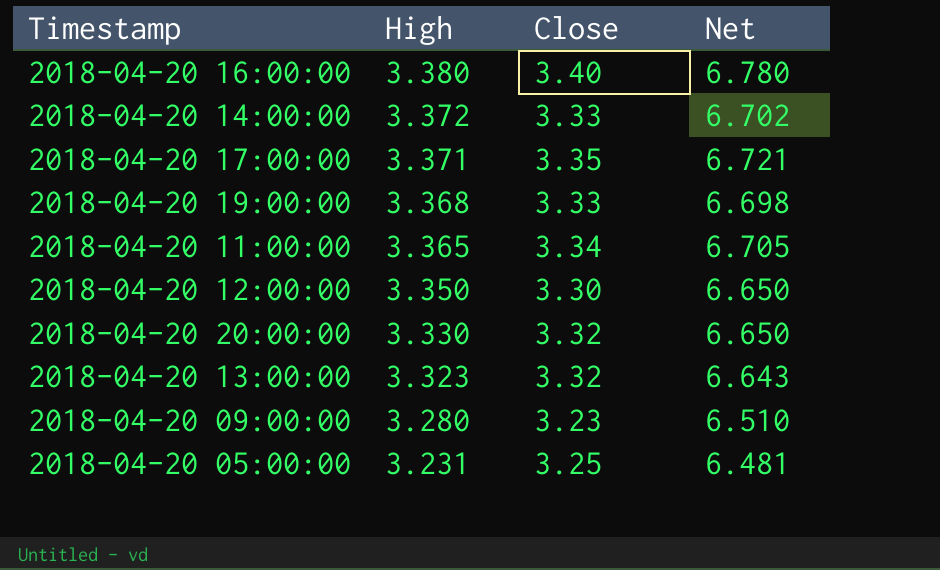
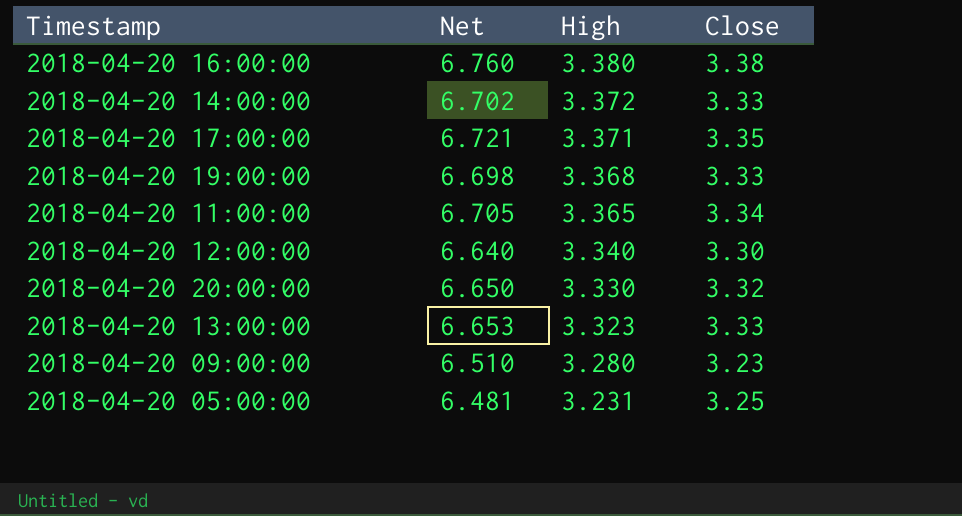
column Net | position: 4 -> 2
2018-04-20 16:00:00 | Net: 6.780 -> 6.760
2018-04-20 16:00:00 | Close: 3.40 -> 3.38
2018-04-20 12:00:00 | Net: 6.650 -> 6.640
2018-04-20 12:00:00 | High: 3.350 -> 3.340
2018-04-20 13:00:00 | Net: 6.643 -> 6.653
2018-04-20 13:00:00 | Close: 3.32 -> 3.33

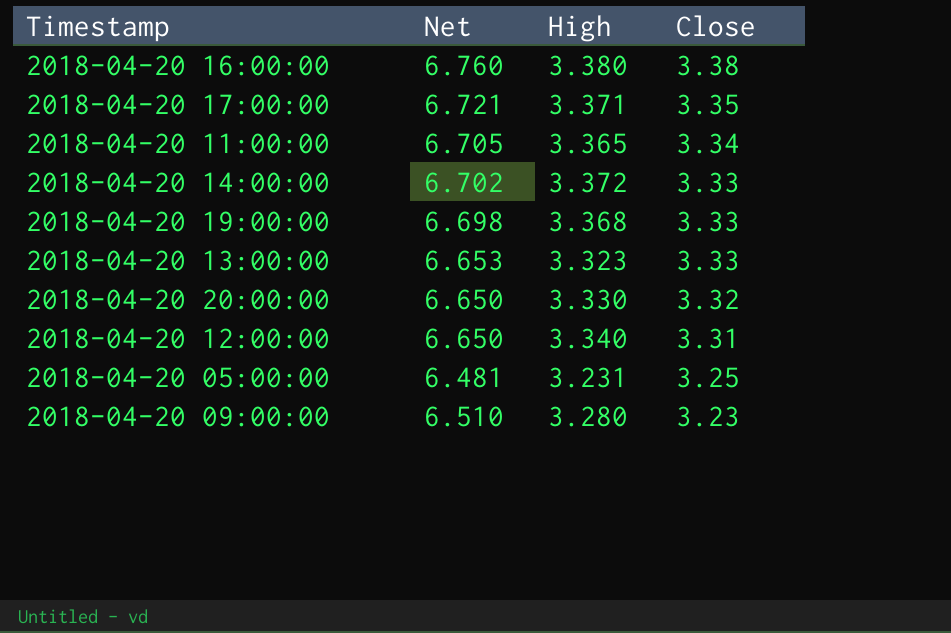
row order: High descending -> Close descending
2018-04-20 12:00:00 | Net: 6.640 -> 6.650
2018-04-20 12:00:00 | Close: 3.30 -> 3.31

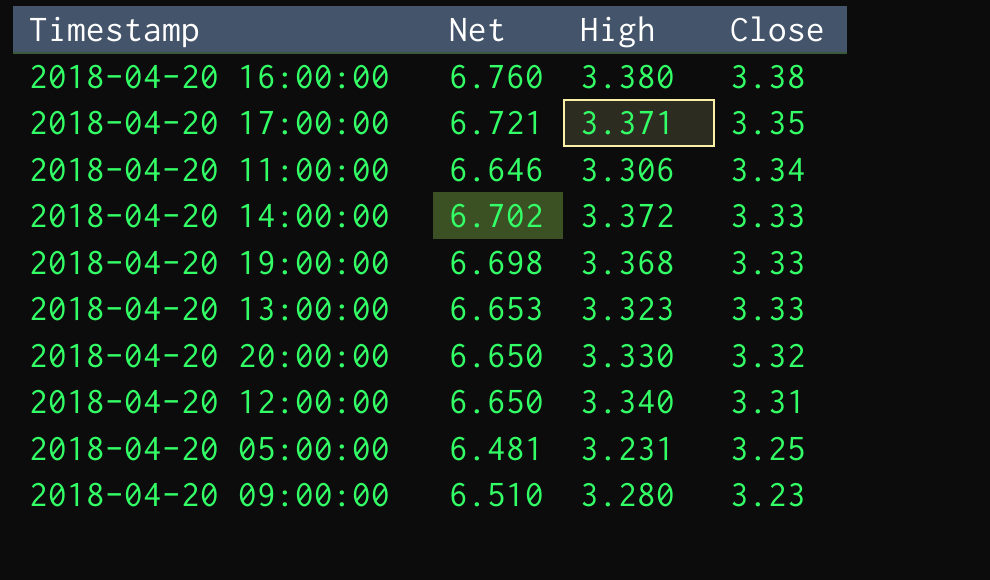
2018-04-20 11:00:00 | Net: 6.705 -> 6.646
2018-04-20 11:00:00 | High: 3.365 -> 3.306

